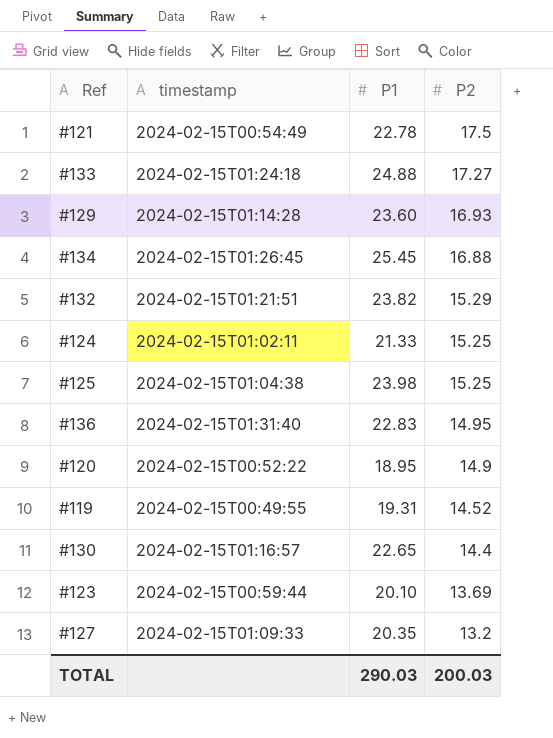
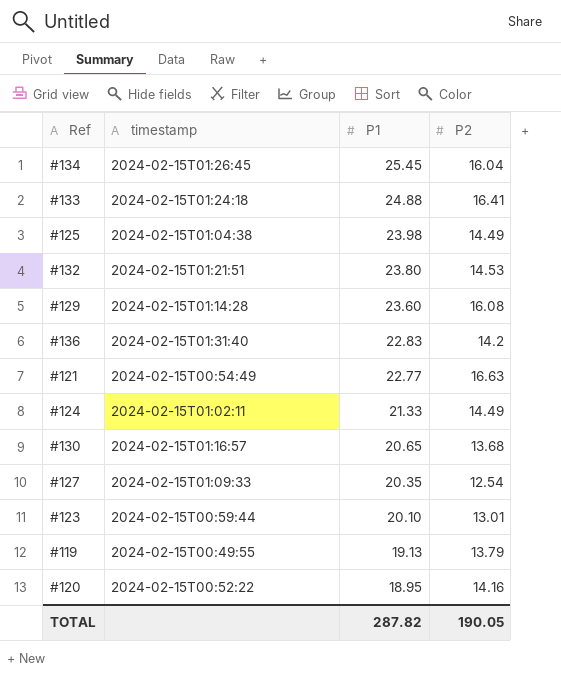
row order: P2 descending -> P1 descending
#134 | P2: 16.88 -> 16.04
#133 | P2: 17.27 -> 16.41
#125 | P2: 15.25 -> 14.49
#132 | P1: 23.82 -> 23.80
#132 | P2: 15.29 -> 14.53
#129 | P2: 16.93 -> 16.08
#136 | P2: 14.95 -> 14.2
#121 | P1: 22.78 -> 22.77
#121 | P2: 17.5 -> 16.63
#124 | P2: 15.25 -> 14.49
#130 | P1: 22.65 -> 20.65
#130 | P2: 14.4 -> 13.68
#127 | P2: 13.2 -> 12.54
#123 | P2: 13.69 -> 13.01
#119 | P1: 19.31 -> 19.13
#119 | P2: 14.52 -> 13.79
#120 | P2: 14.9 -> 14.16
TOTAL | P1: 290.03 -> 287.82
TOTAL | P2: 200.03 -> 190.05

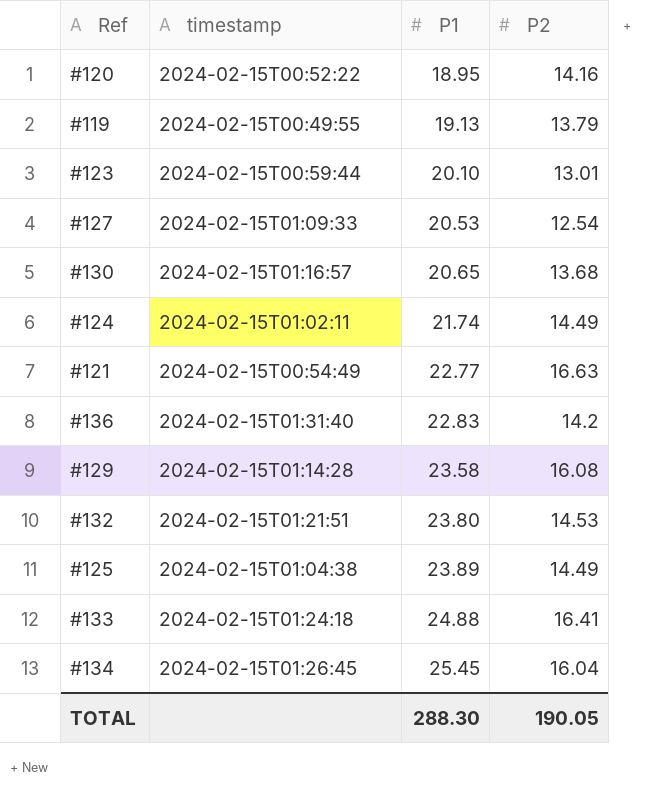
row order: P1 descending -> P1 ascending
#127 | P1: 20.35 -> 20.53
#124 | P1: 21.33 -> 21.74
#129 | P1: 23.60 -> 23.58
#125 | P1: 23.98 -> 23.89
TOTAL | P1: 287.82 -> 288.30

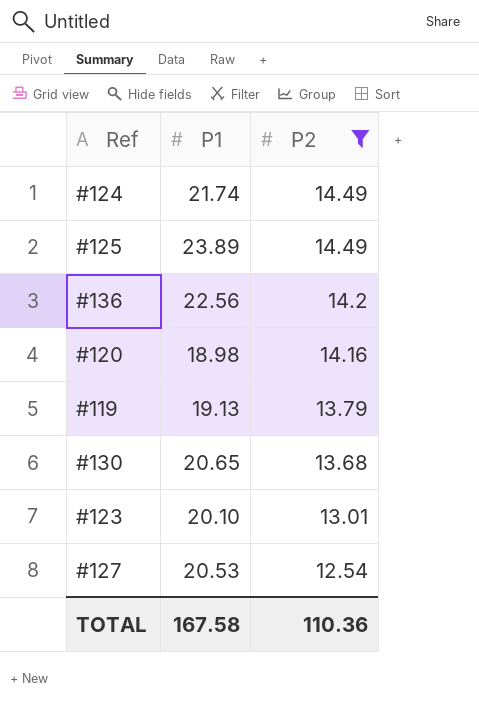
filter: none -> P2 <= 14.49
row order: P1 ascending -> P2 descending
column timestamp | position: 2 -> none
#136 | P1: 22.83 -> 22.56
#120 | P1: 18.95 -> 18.98
TOTAL | P1: 288.30 -> 167.58
TOTAL | P2: 190.05 -> 110.36

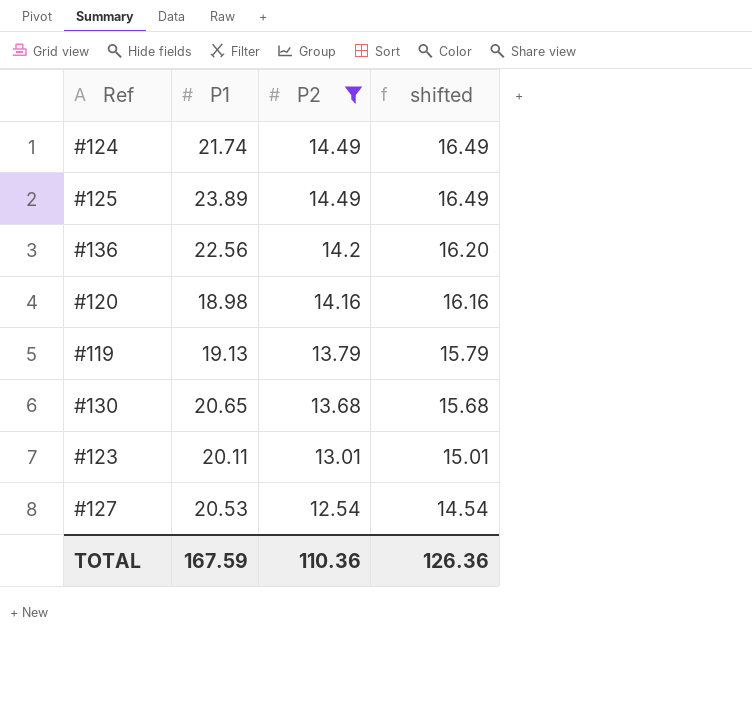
column shifted | formula: none -> [P2] + 2
#123 | P1: 20.10 -> 20.11
TOTAL | P1: 167.58 -> 167.59

